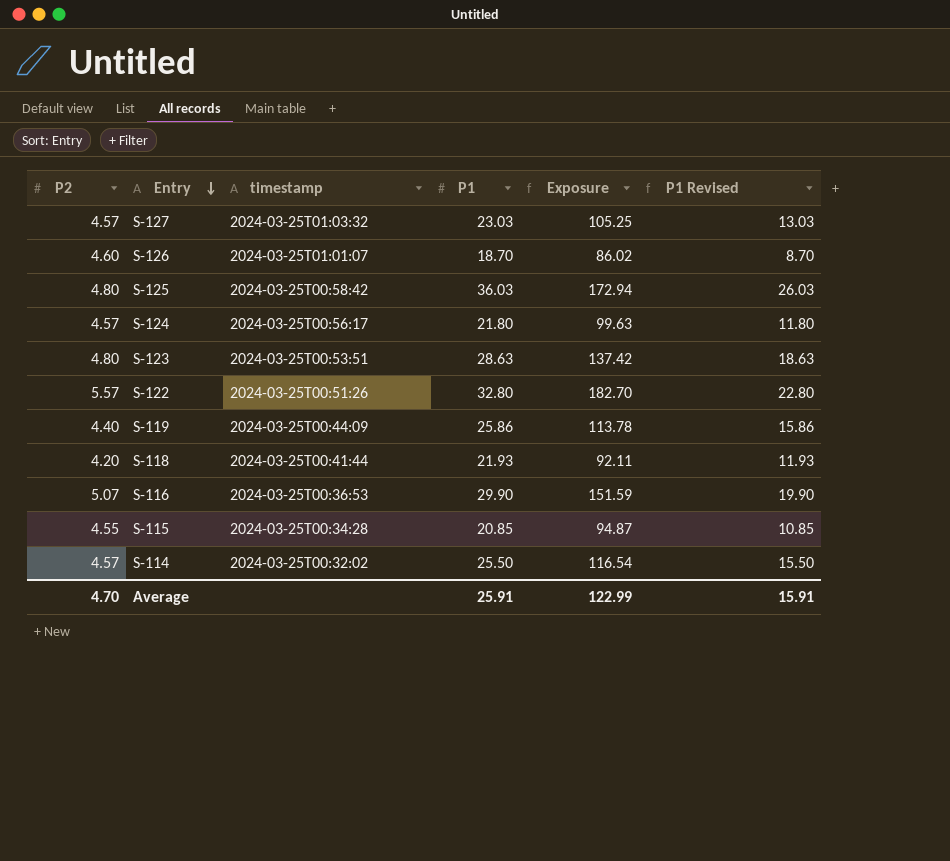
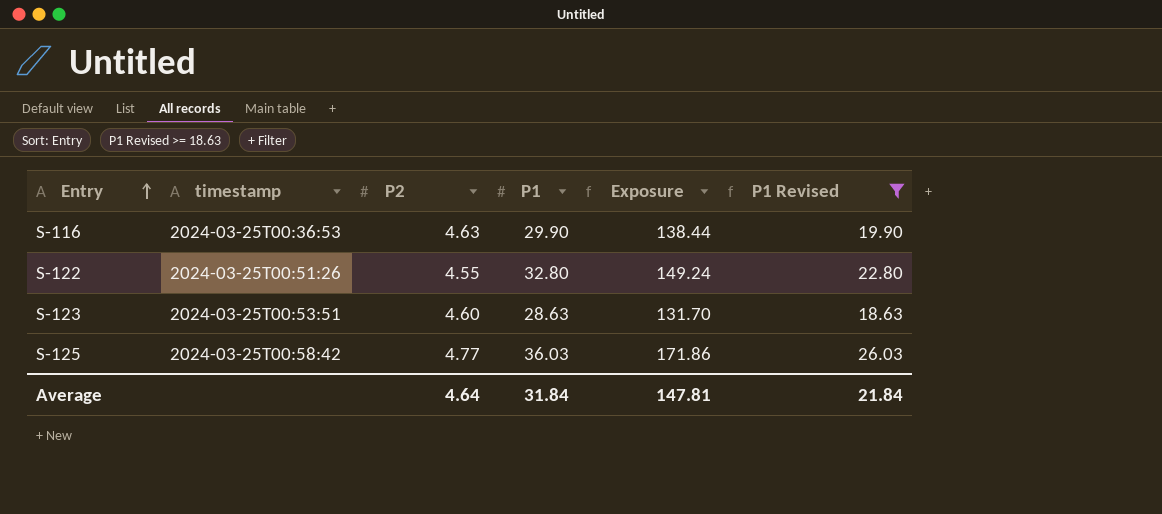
filter: none -> P1 Revised >= 18.63
row order: Entry descending -> Entry ascending
column P2 | position: 1 -> 3
S-116 | P2: 5.07 -> 4.63
S-116 | Exposure: 151.59 -> 138.44
S-122 | P2: 5.57 -> 4.55
S-122 | Exposure: 182.70 -> 149.24
S-123 | P2: 4.80 -> 4.60
S-123 | Exposure: 137.42 -> 131.70
S-125 | P2: 4.80 -> 4.77
S-125 | Exposure: 172.94 -> 171.86
Average | P2: 4.70 -> 4.64
Average | P1: 25.91 -> 31.84
Average | Exposure: 122.99 -> 147.81
Average | P1 Revised: 15.91 -> 21.84

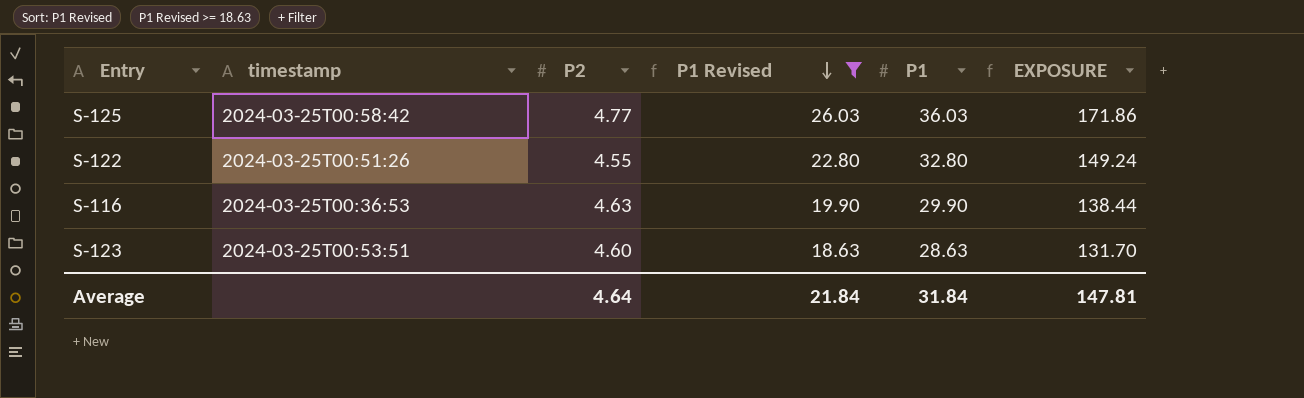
row order: Entry ascending -> P1 Revised descending
column P1 Revised | position: 6 -> 4
column name: Exposure -> EXPOSURE

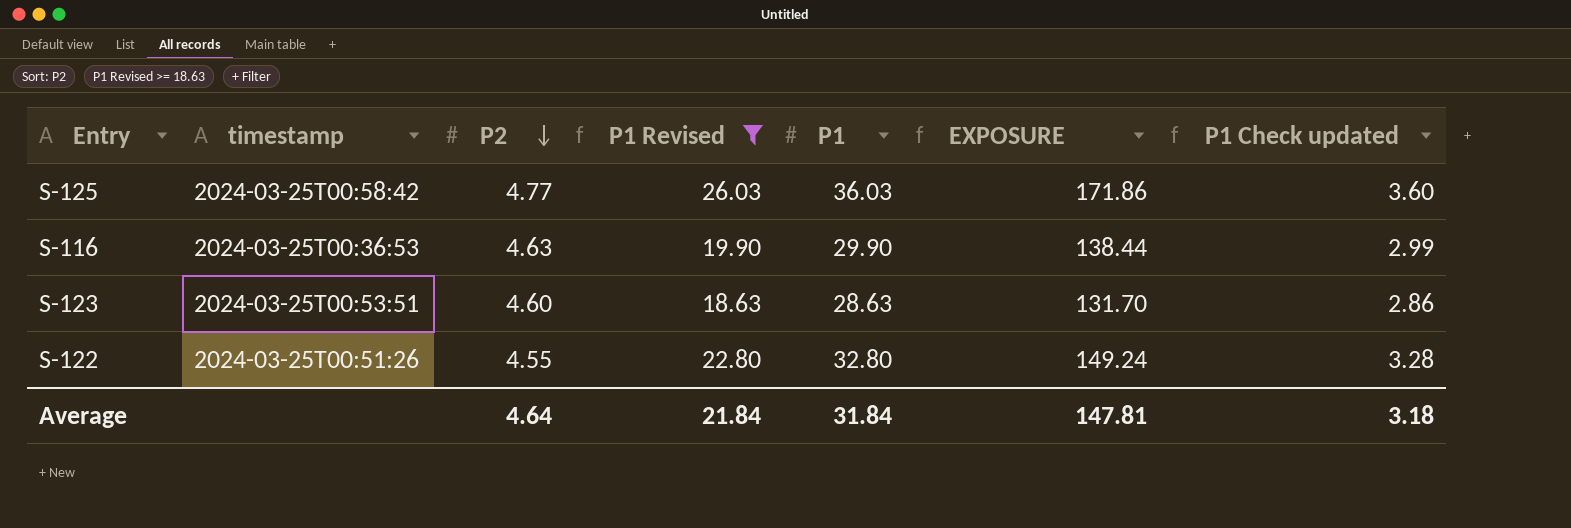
row order: P1 Revised descending -> P2 descending
column P1 Check updated | formula: none -> [P1] * 0.1

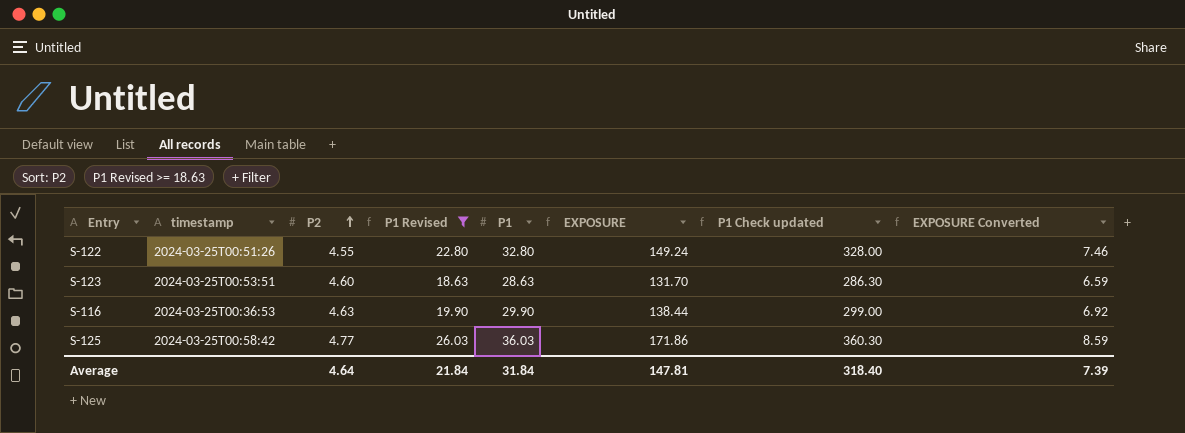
row order: P2 descending -> P2 ascending
column P1 Check updated | formula: [P1] * 0.1 -> [P1] * 10
column EXPOSURE Converted | formula: none -> [EXPOSURE] * 0.05
Average | P1 Check updated: 3.18 -> 318.40

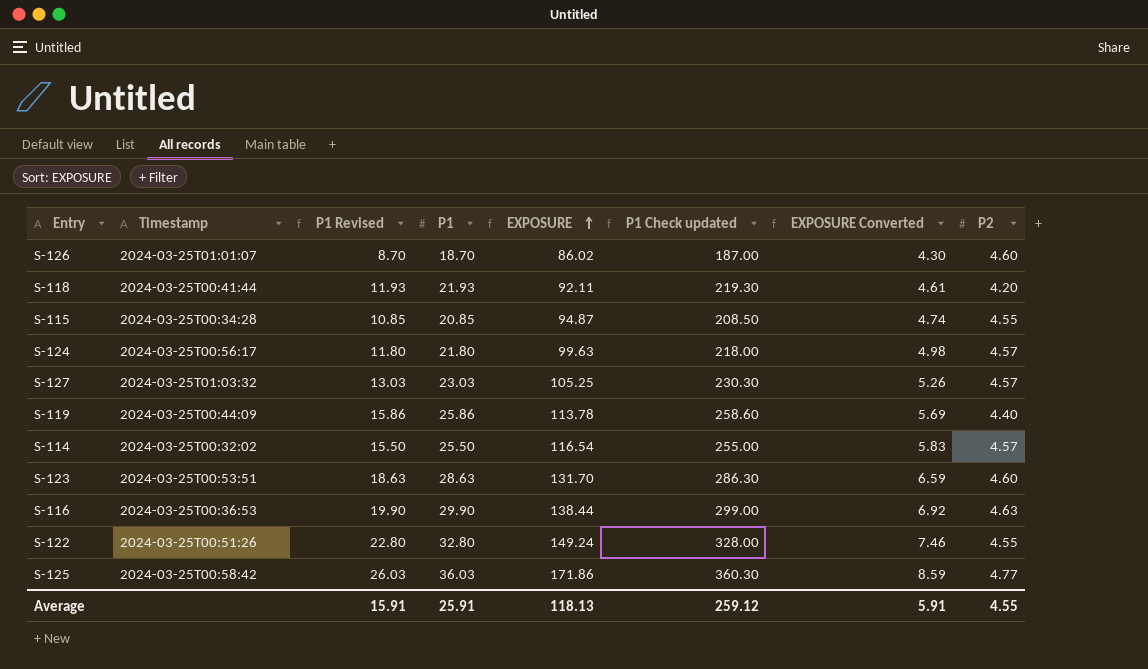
filter: P1 Revised >= 18.63 -> none
row order: P2 ascending -> EXPOSURE ascending
column name: timestamp -> Timestamp
column P2 | position: 3 -> 8
Average | P1 Revised: 21.84 -> 15.91
Average | P1: 31.84 -> 25.91
Average | EXPOSURE: 147.81 -> 118.13
Average | P1 Check updated: 318.40 -> 259.12
Average | EXPOSURE Converted: 7.39 -> 5.91
Average | P2: 4.64 -> 4.55

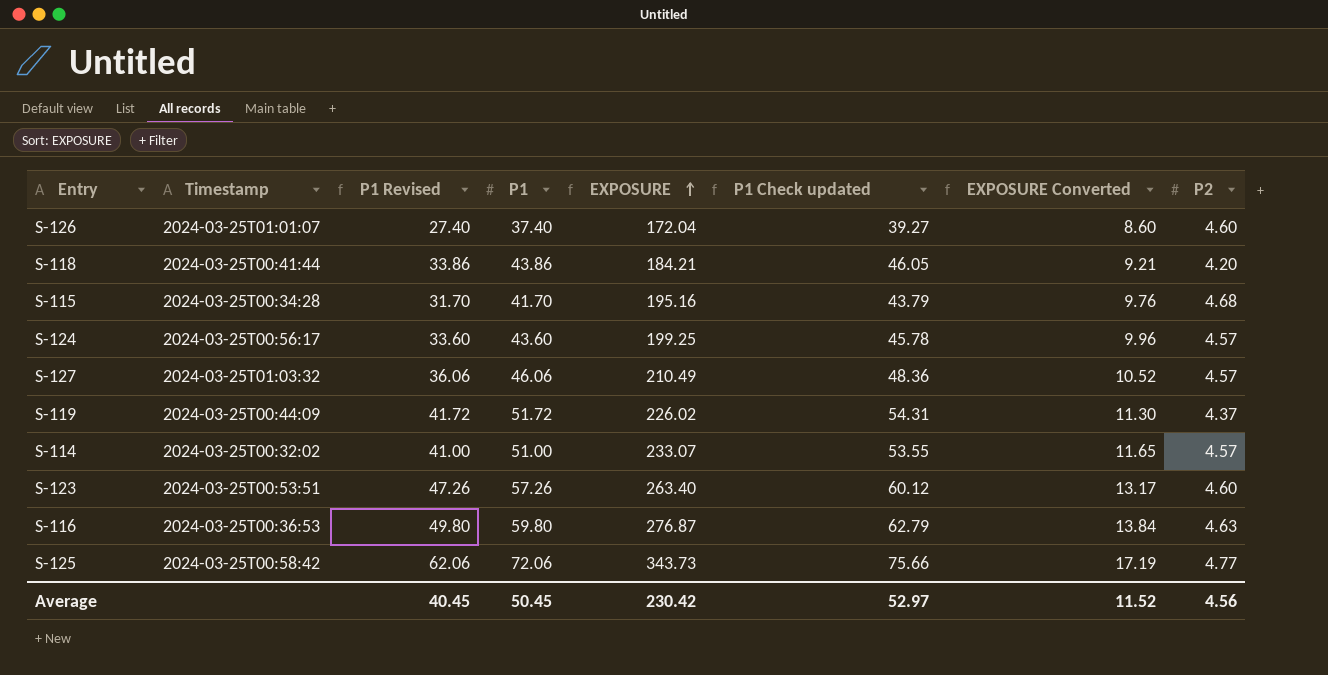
column P1 Check updated | formula: [P1] * 10 -> [P1] * 1.05
row S-122: 2024-03-25T00:51:26 | 22.80 | 32.80 | 149.24 | 328.00 | 7.46 | 4.55 -> none
S-126 | P1 Revised: 8.70 -> 27.40
S-126 | P1: 18.70 -> 37.40
S-126 | EXPOSURE: 86.02 -> 172.04
S-126 | EXPOSURE Converted: 4.30 -> 8.60
S-118 | P1 Revised: 11.93 -> 33.86
S-118 | P1: 21.93 -> 43.86
S-118 | EXPOSURE: 92.11 -> 184.21
S-118 | EXPOSURE Converted: 4.61 -> 9.21
S-115 | P1 Revised: 10.85 -> 31.70
S-115 | P1: 20.85 -> 41.70
S-115 | EXPOSURE: 94.87 -> 195.16
S-115 | EXPOSURE Converted: 4.74 -> 9.76
S-115 | P2: 4.55 -> 4.68
S-124 | P1 Revised: 11.80 -> 33.60
S-124 | P1: 21.80 -> 43.60
S-124 | EXPOSURE: 99.63 -> 199.25
S-124 | EXPOSURE Converted: 4.98 -> 9.96
S-127 | P1 Revised: 13.03 -> 36.06
S-127 | P1: 23.03 -> 46.06
S-127 | EXPOSURE: 105.25 -> 210.49
S-127 | EXPOSURE Converted: 5.26 -> 10.52
S-119 | P1 Revised: 15.86 -> 41.72
S-119 | P1: 25.86 -> 51.72
S-119 | EXPOSURE: 113.78 -> 226.02
S-119 | EXPOSURE Converted: 5.69 -> 11.30
S-119 | P2: 4.40 -> 4.37
S-114 | P1 Revised: 15.50 -> 41.00
S-114 | P1: 25.50 -> 51.00
S-114 | EXPOSURE: 116.54 -> 233.07
S-114 | EXPOSURE Converted: 5.83 -> 11.65
S-123 | P1 Revised: 18.63 -> 47.26
S-123 | P1: 28.63 -> 57.26
S-123 | EXPOSURE: 131.70 -> 263.40
S-123 | EXPOSURE Converted: 6.59 -> 13.17
S-116 | P1 Revised: 19.90 -> 49.80
S-116 | P1: 29.90 -> 59.80
S-116 | EXPOSURE: 138.44 -> 276.87
S-116 | EXPOSURE Converted: 6.92 -> 13.84
S-125 | P1 Revised: 26.03 -> 62.06
S-125 | P1: 36.03 -> 72.06
S-125 | EXPOSURE: 171.86 -> 343.73
S-125 | EXPOSURE Converted: 8.59 -> 17.19
Average | P1 Revised: 15.91 -> 40.45
Average | P1: 25.91 -> 50.45
Average | EXPOSURE: 118.13 -> 230.42
Average | P1 Check updated: 259.12 -> 52.97
Average | EXPOSURE Converted: 5.91 -> 11.52
Average | P2: 4.55 -> 4.56

